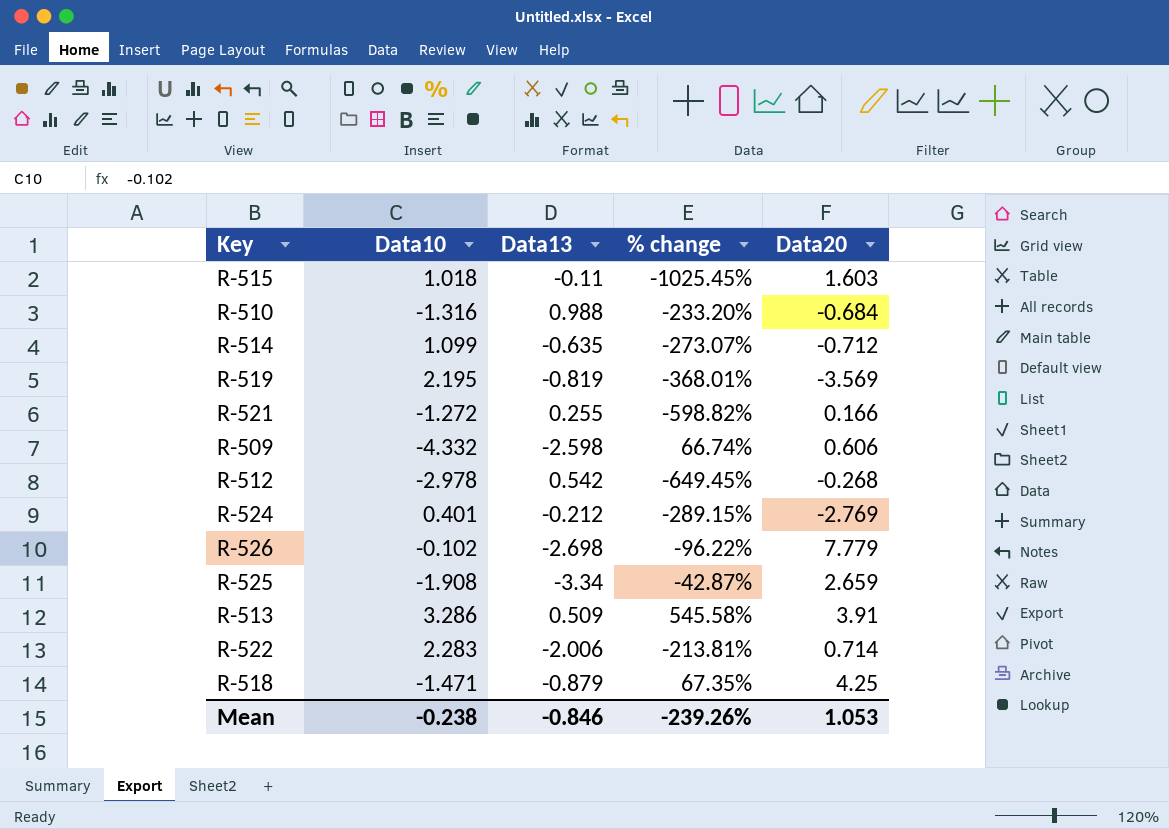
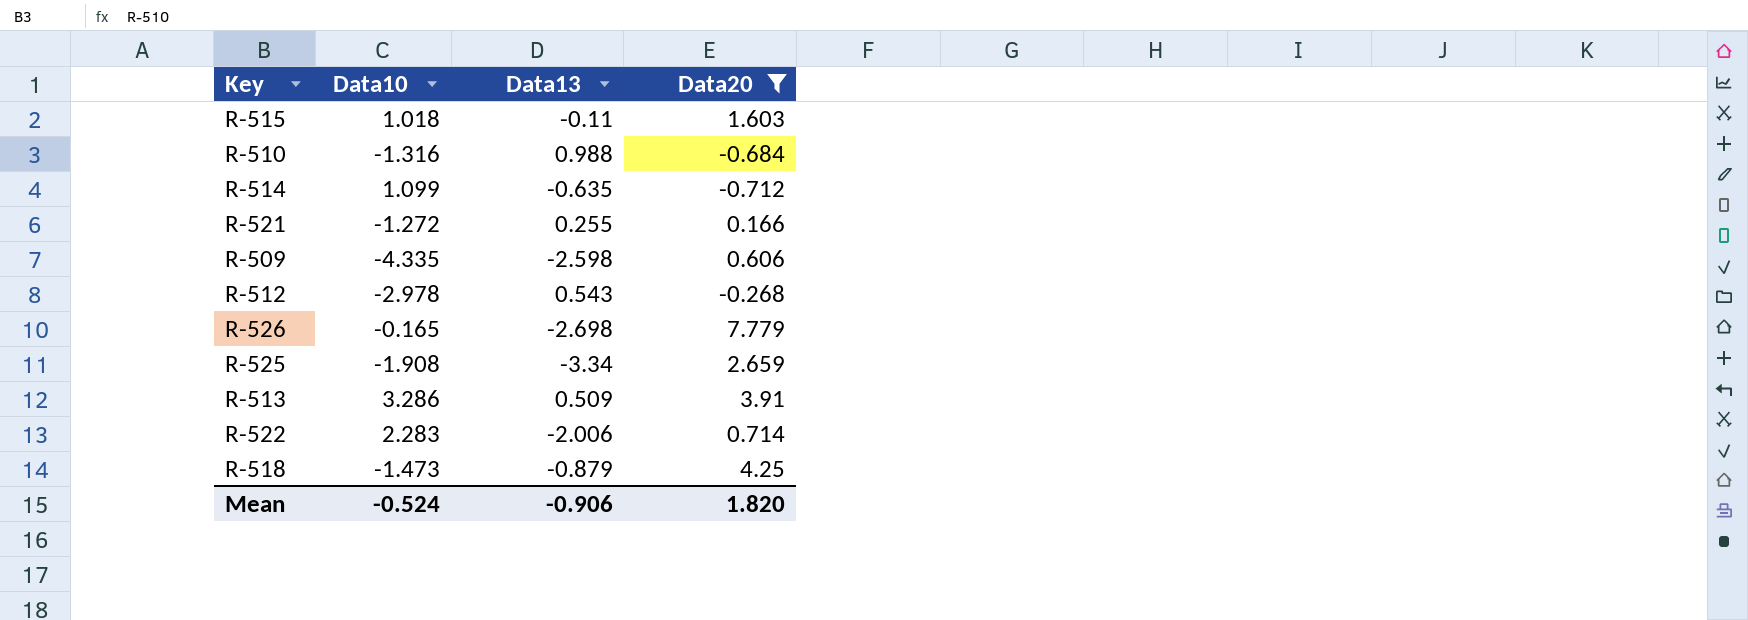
filter: none -> Data20 >= -0.712
column % change | formula: ([Data10] - [Data13]) / [Data13] -> none
R-509 | Data10: -4.332 -> -4.335
R-512 | Data13: 0.542 -> 0.543
R-526 | Data10: -0.102 -> -0.165
R-518 | Data10: -1.471 -> -1.473
Mean | Data10: -0.238 -> -0.524
Mean | Data13: -0.846 -> -0.906
Mean | Data20: 1.053 -> 1.820

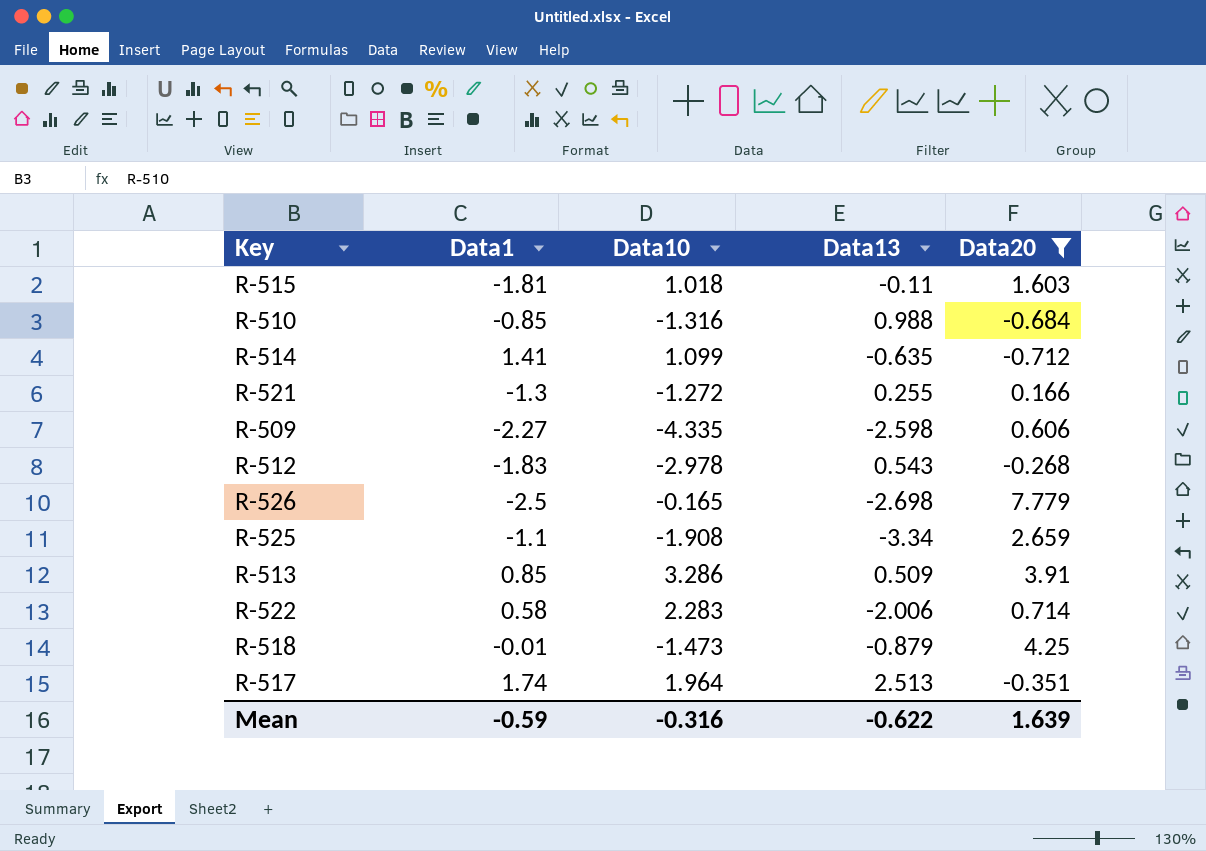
column Data1 | position: none -> 2
row R-517: none -> 1.74 | 1.964 | 2.513 | -0.351
Mean | Data10: -0.524 -> -0.316
Mean | Data13: -0.906 -> -0.622
Mean | Data20: 1.820 -> 1.639

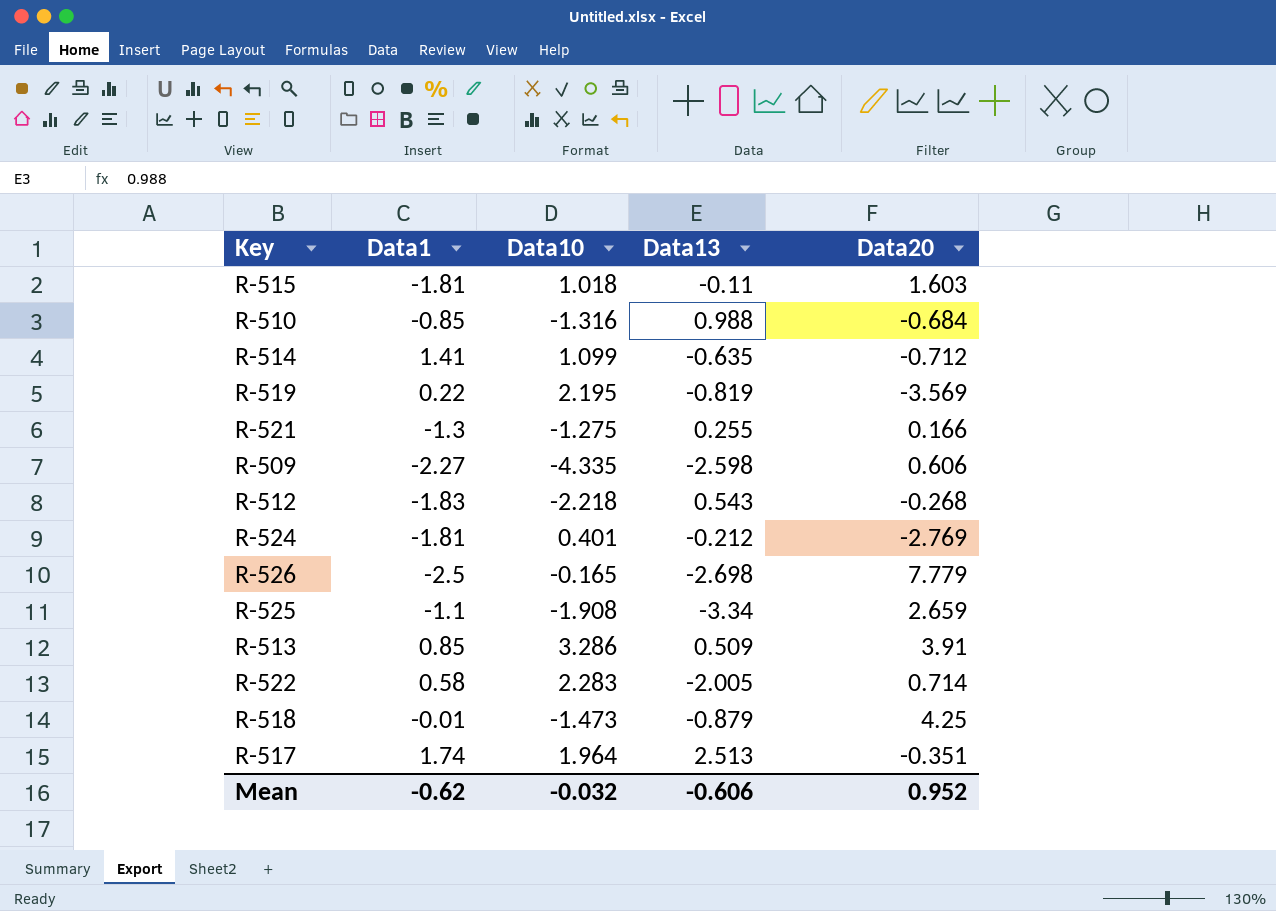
filter: Data20 >= -0.712 -> none
R-521 | Data10: -1.272 -> -1.275
R-512 | Data10: -2.978 -> -2.218
R-522 | Data13: -2.006 -> -2.005
Mean | Data1: -0.59 -> -0.62
Mean | Data10: -0.316 -> -0.032
Mean | Data13: -0.622 -> -0.606
Mean | Data20: 1.639 -> 0.952

